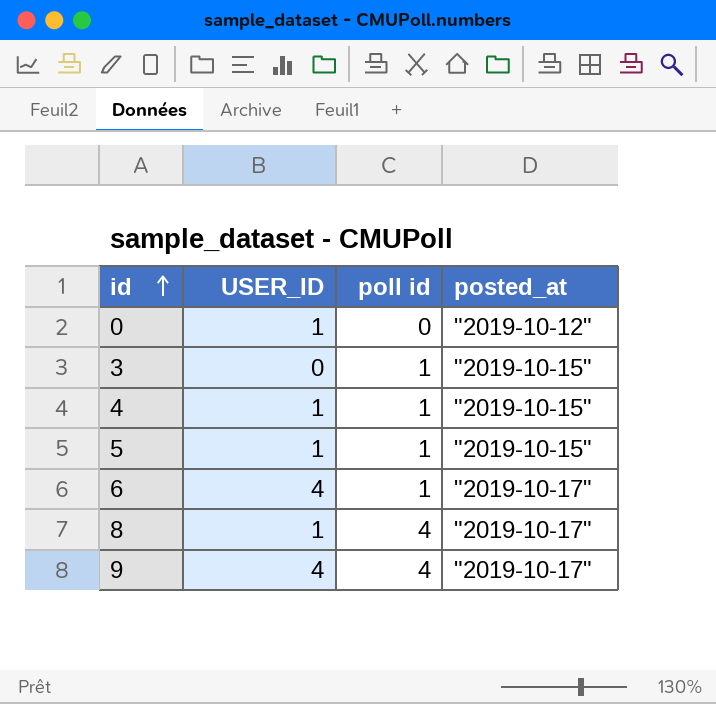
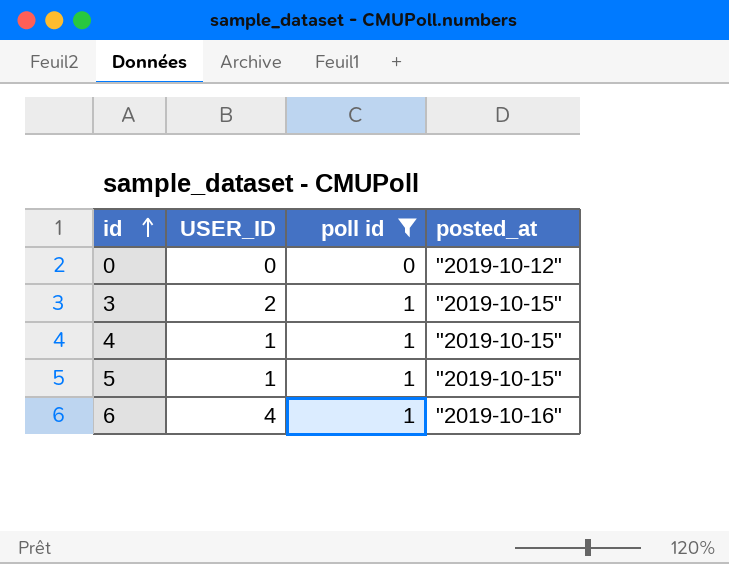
filter: none -> poll id != 4
0 | USER_ID: 1 -> 0
3 | USER_ID: 0 -> 2
6 | posted_at: "2019-10-17" -> "2019-10-16"

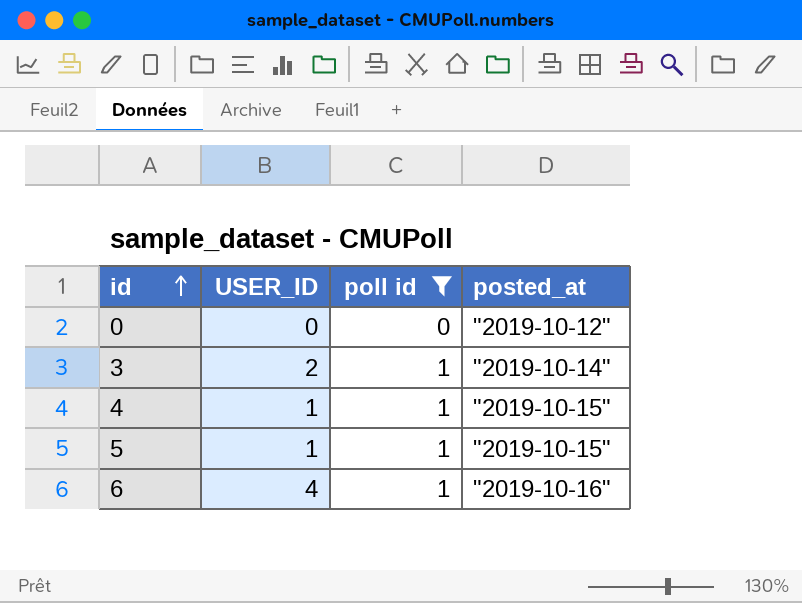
3 | posted_at: "2019-10-15" -> "2019-10-14"

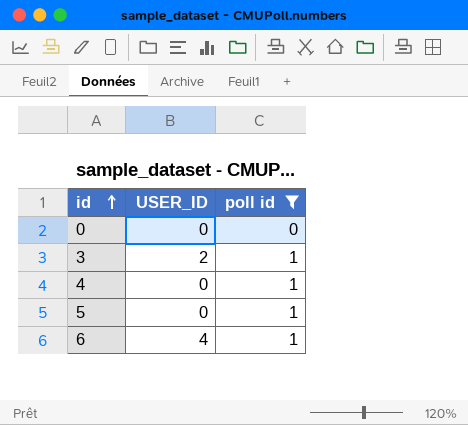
column posted_at | position: 4 -> none
4 | USER_ID: 1 -> 0
5 | USER_ID: 1 -> 0

